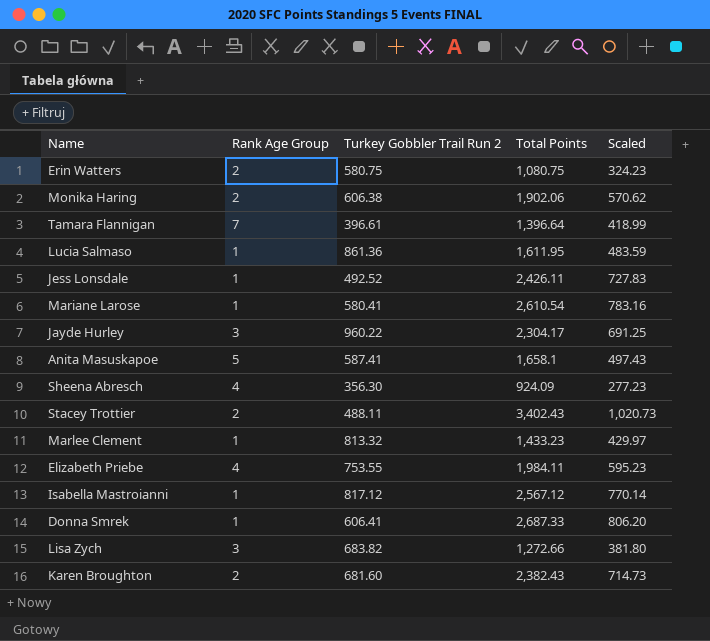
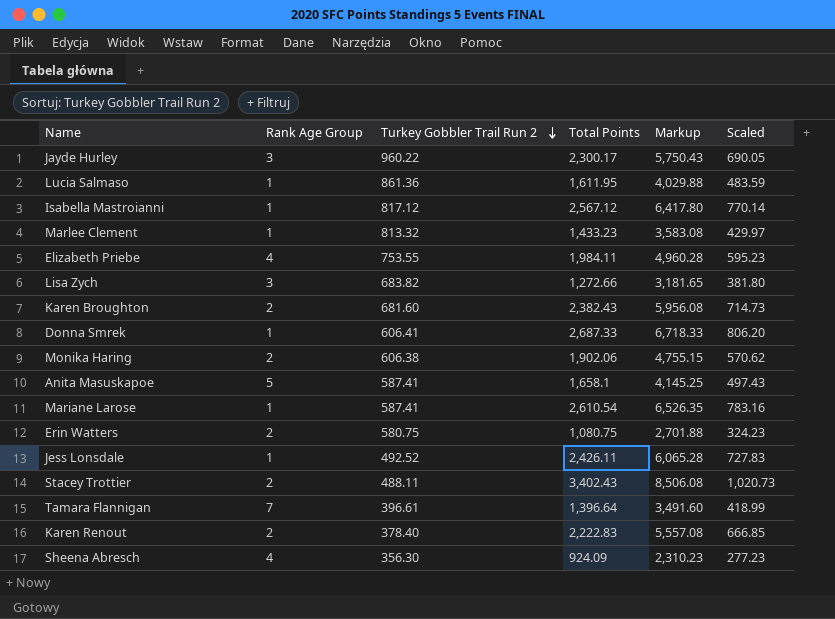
row order: none -> Turkey Gobbler Trail Run 2 descending
column Markup | formula: none -> [Total Points] * 2.5
Jayde Hurley | Total Points: 2,304.17 -> 2,300.17
Jayde Hurley | Scaled: 691.25 -> 690.05
Mariane Larose | Turkey Gobbler Trail Run 2: 580.41 -> 587.41
row Karen Renout: none -> 2 | 378.40 | 2,222.83 | 5,557.08 | 666.85

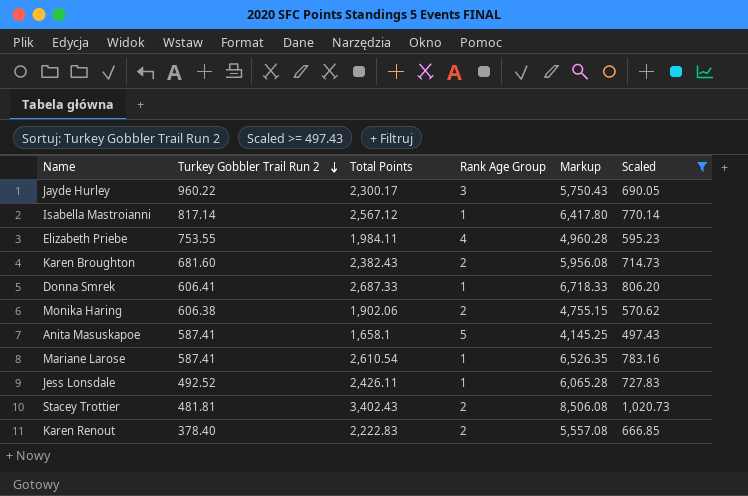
filter: none -> Scaled >= 497.43
column Rank Age Group | position: 2 -> 4
Isabella Mastroianni | Turkey Gobbler Trail Run 2: 817.12 -> 817.14
Stacey Trottier | Turkey Gobbler Trail Run 2: 488.11 -> 481.81

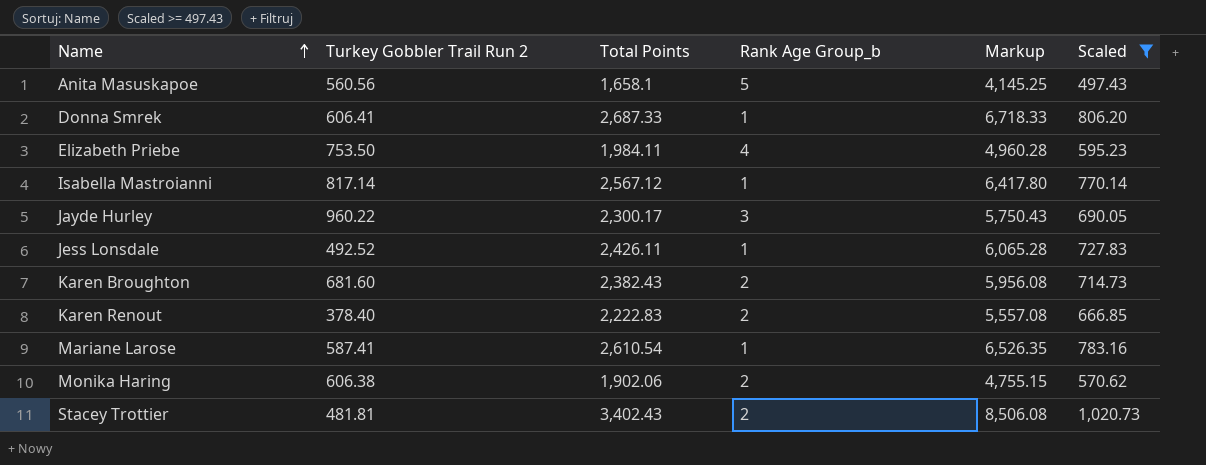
row order: Turkey Gobbler Trail Run 2 descending -> Name ascending
column name: Rank Age Group -> Rank Age Group_b
Anita Masuskapoe | Turkey Gobbler Trail Run 2: 587.41 -> 560.56
Elizabeth Priebe | Turkey Gobbler Trail Run 2: 753.55 -> 753.50

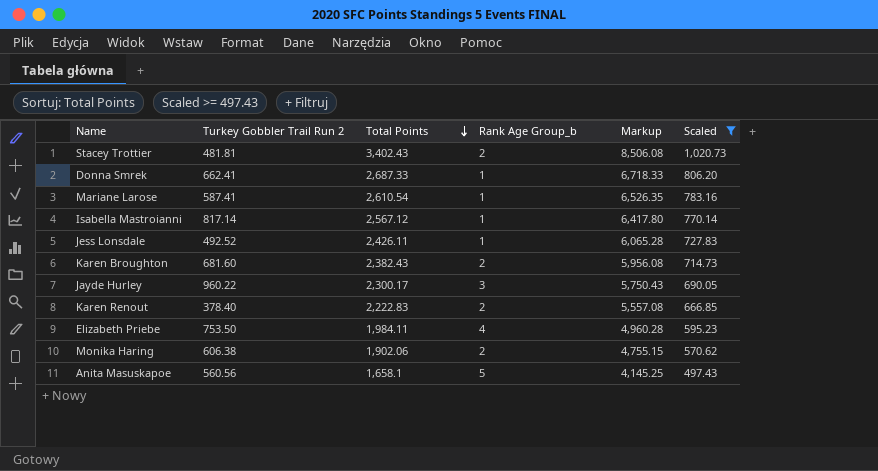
row order: Name ascending -> Total Points descending
Donna Smrek | Turkey Gobbler Trail Run 2: 606.41 -> 662.41

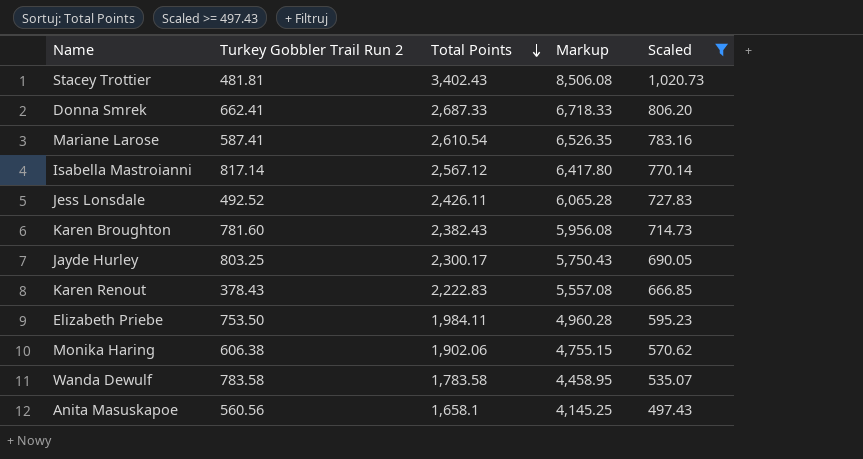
column Rank Age Group_b | position: 4 -> none
Karen Broughton | Turkey Gobbler Trail Run 2: 681.60 -> 781.60
Jayde Hurley | Turkey Gobbler Trail Run 2: 960.22 -> 803.25
Karen Renout | Turkey Gobbler Trail Run 2: 378.40 -> 378.43
row Wanda Dewulf: none -> 783.58 | 1,783.58 | 4,458.95 | 535.07

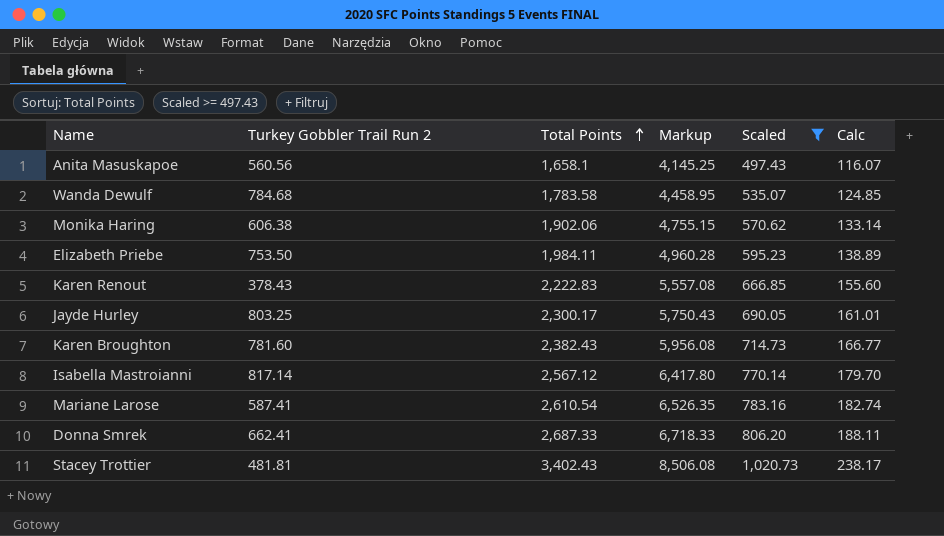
row order: Total Points descending -> Total Points ascending
column Calc | formula: none -> [Total Points] * 0.07
row Jess Lonsdale: 492.52 | 2,426.11 | 6,065.28 | 727.83 -> none
Wanda Dewulf | Turkey Gobbler Trail Run 2: 783.58 -> 784.68

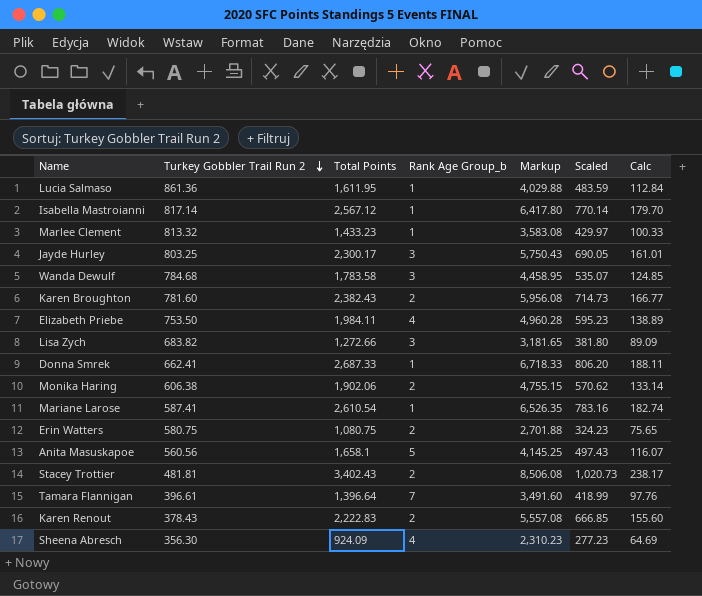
filter: Scaled >= 497.43 -> none
row order: Total Points ascending -> Turkey Gobbler Trail Run 2 descending
column Rank Age Group_b | position: none -> 4

